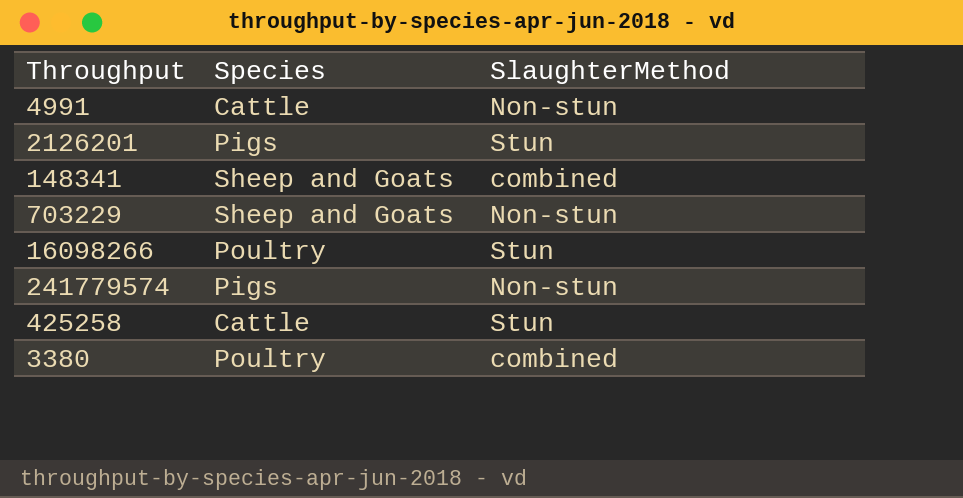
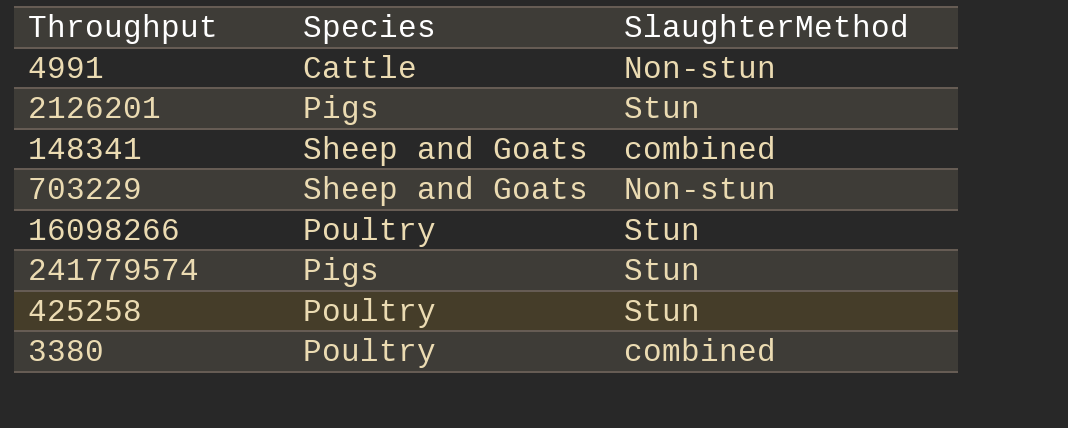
241779574 | SlaughterMethod: Non-stun -> Stun
425258 | Species: Cattle -> Poultry

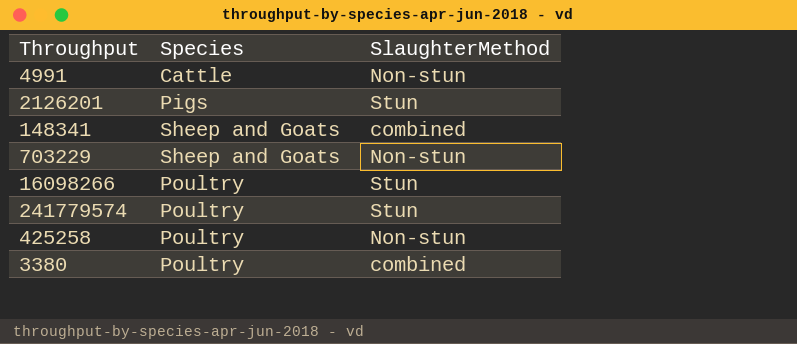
241779574 | Species: Pigs -> Poultry
425258 | SlaughterMethod: Stun -> Non-stun

